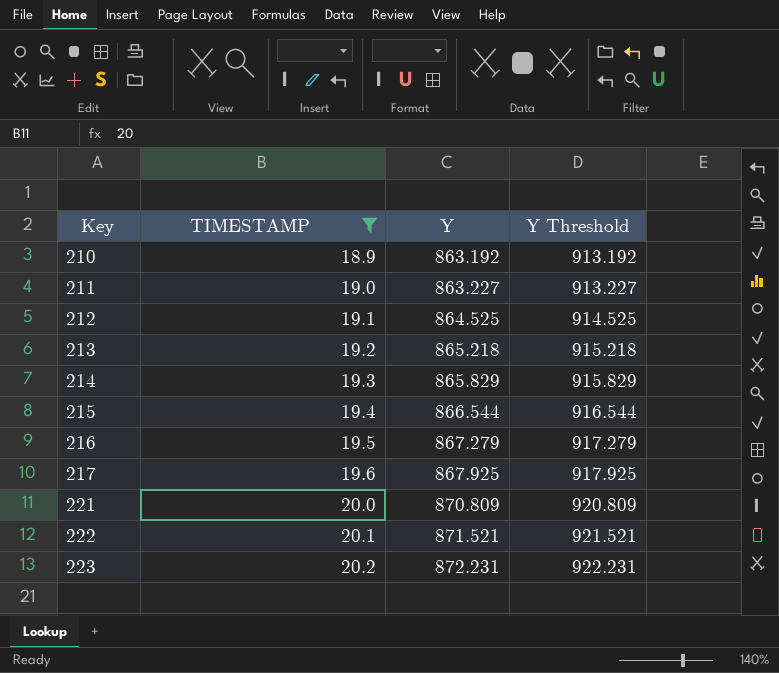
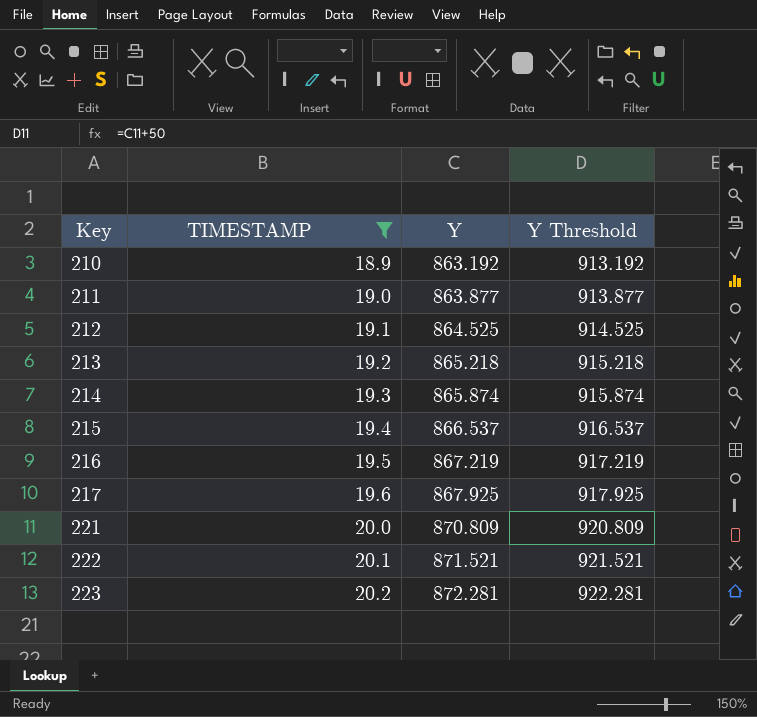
211 | Y: 863.227 -> 863.877
211 | Y Threshold: 913.227 -> 913.877
214 | Y: 865.829 -> 865.874
214 | Y Threshold: 915.829 -> 915.874
215 | Y: 866.544 -> 866.537
215 | Y Threshold: 916.544 -> 916.537
216 | Y: 867.279 -> 867.219
216 | Y Threshold: 917.279 -> 917.219
223 | Y: 872.231 -> 872.281
223 | Y Threshold: 922.231 -> 922.281

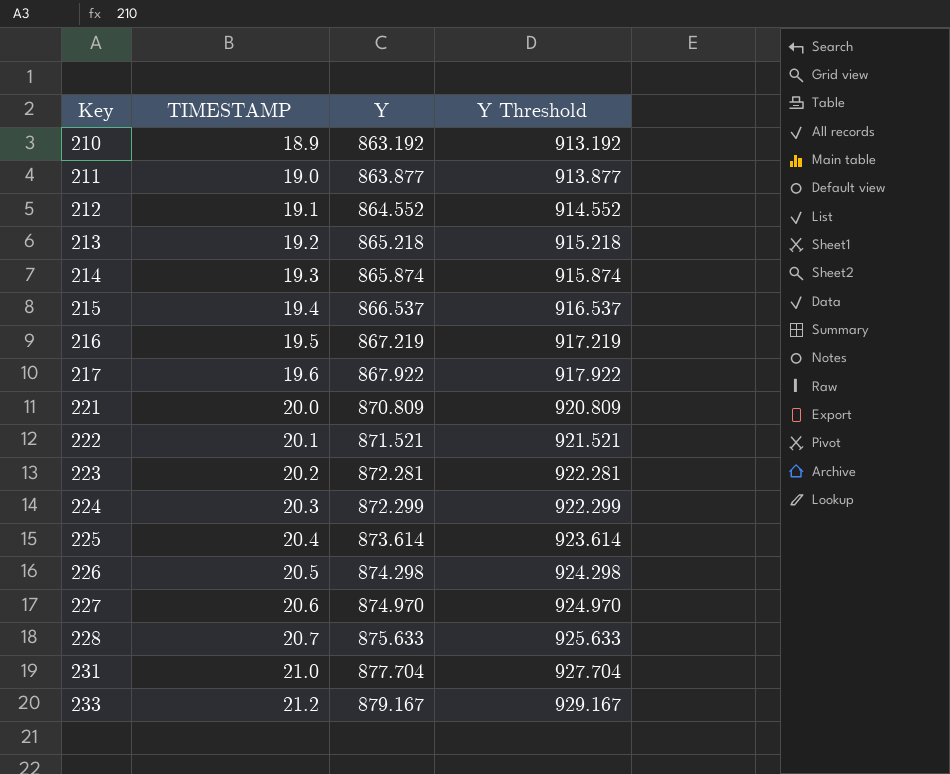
filter: TIMESTAMP <= 20.2 -> none
212 | Y: 864.525 -> 864.552
212 | Y Threshold: 914.525 -> 914.552
217 | Y: 867.925 -> 867.922
217 | Y Threshold: 917.925 -> 917.922

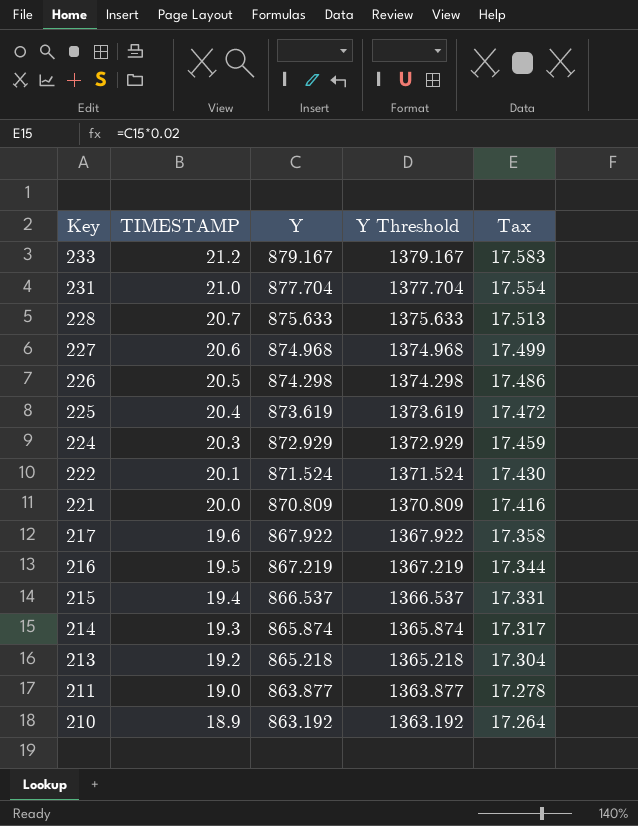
row order: Key ascending -> Key descending
column Y Threshold | formula: [Y] + 50 -> [Y] + 500
column Tax | formula: none -> [Y] * 0.02
row 212: 19.1 | 864.552 | 914.552 -> none
row 223: 20.2 | 872.281 | 922.281 -> none
227 | Y: 874.970 -> 874.968
225 | Y: 873.614 -> 873.619
224 | Y: 872.299 -> 872.929
222 | Y: 871.521 -> 871.524

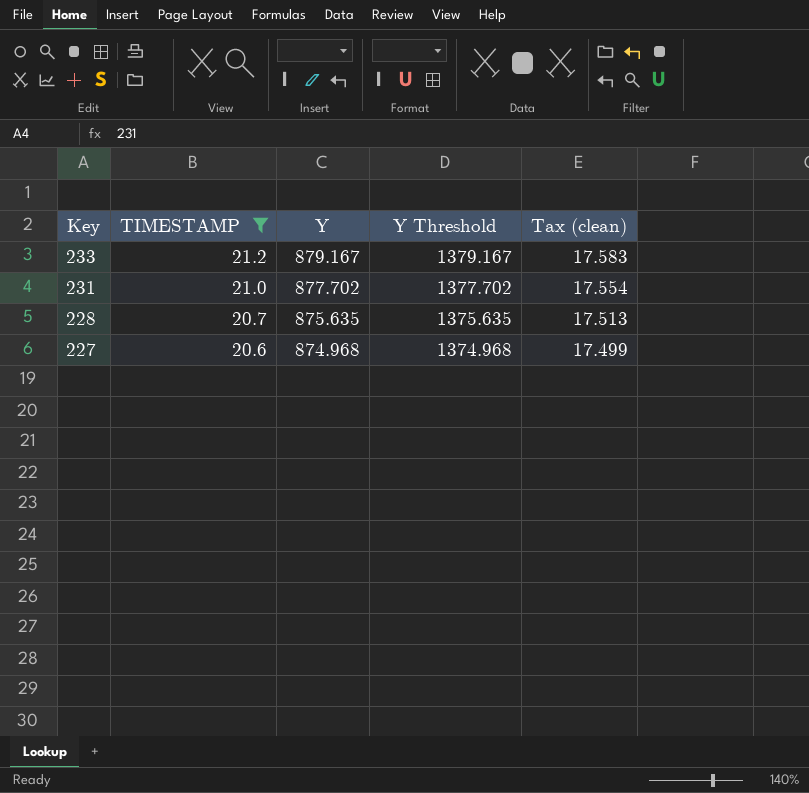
filter: none -> TIMESTAMP >= 20.6
column name: Tax -> Tax (clean)
231 | Y: 877.704 -> 877.702
231 | Y Threshold: 1377.704 -> 1377.702
228 | Y: 875.633 -> 875.635
228 | Y Threshold: 1375.633 -> 1375.635

